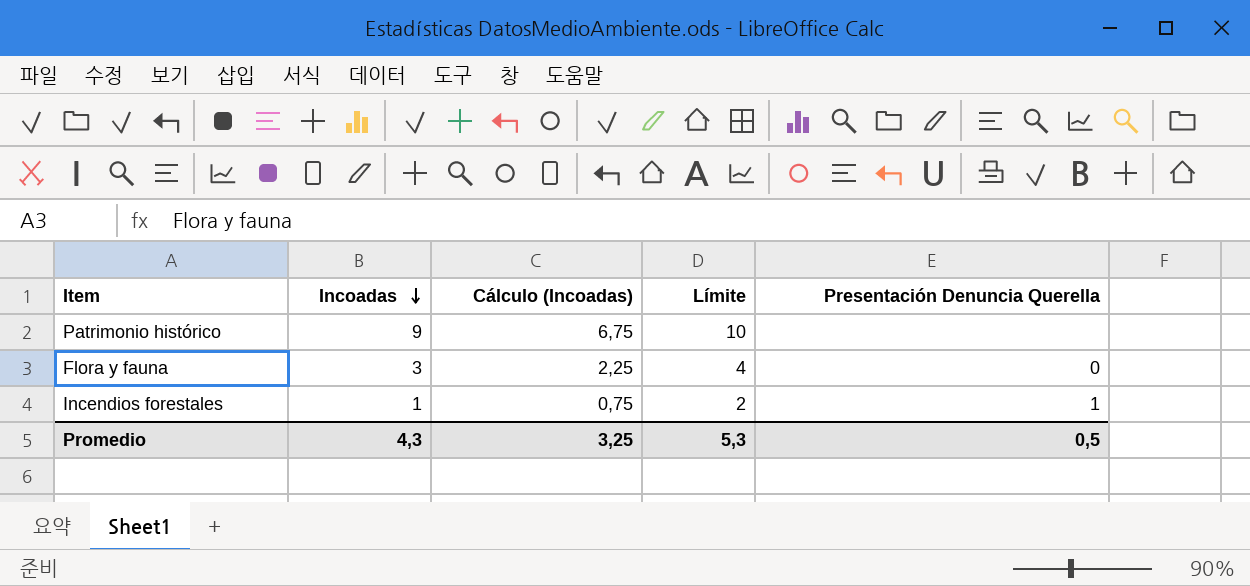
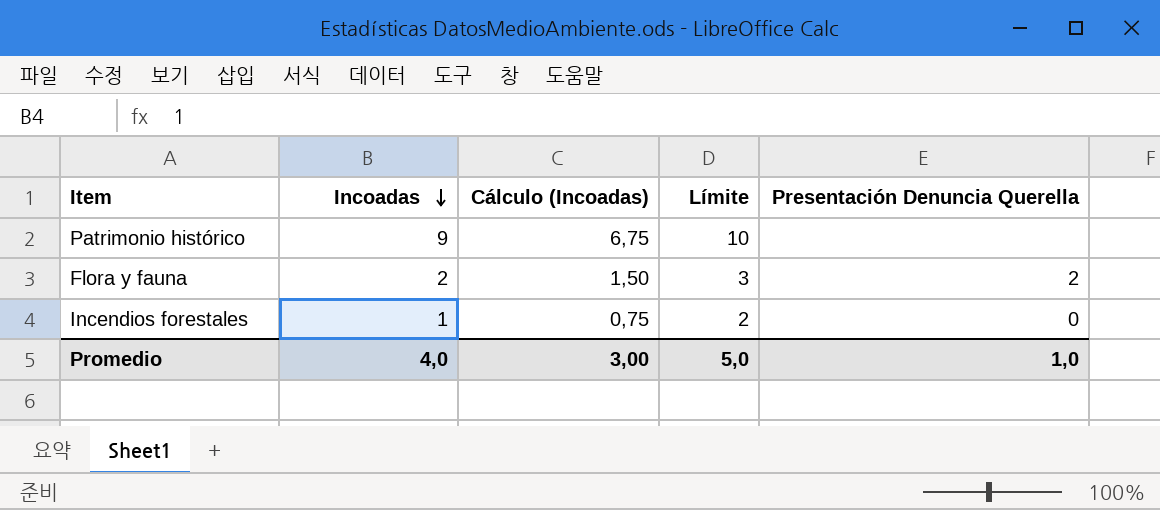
Flora y fauna | Incoadas: 3 -> 2
Flora y fauna | Cálculo (Incoadas): 2,25 -> 1,50
Flora y fauna | Límite: 4 -> 3
Flora y fauna | Presentación Denuncia Querella: 0 -> 2
Incendios forestales | Presentación Denuncia Querella: 1 -> 0
Promedio | Incoadas: 4,3 -> 4,0
Promedio | Cálculo (Incoadas): 3,25 -> 3,00
Promedio | Límite: 5,3 -> 5,0
Promedio | Presentación Denuncia Querella: 0,5 -> 1,0

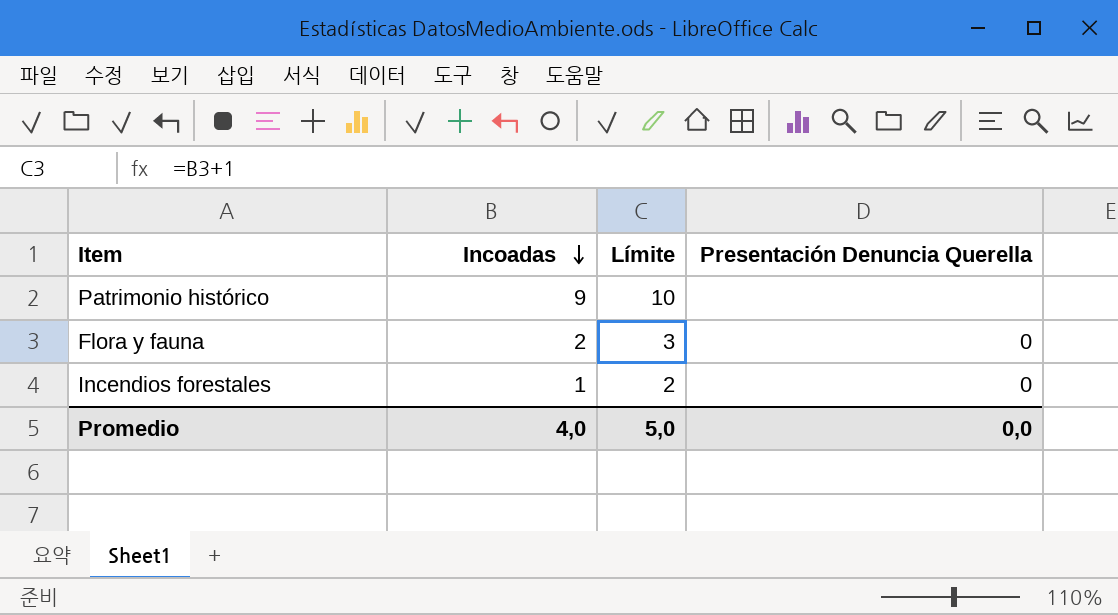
column Cálculo (Incoadas) | formula: [Incoadas] * 0,75 -> none
Flora y fauna | Presentación Denuncia Querella: 2 -> 0
Promedio | Presentación Denuncia Querella: 1,0 -> 0,0

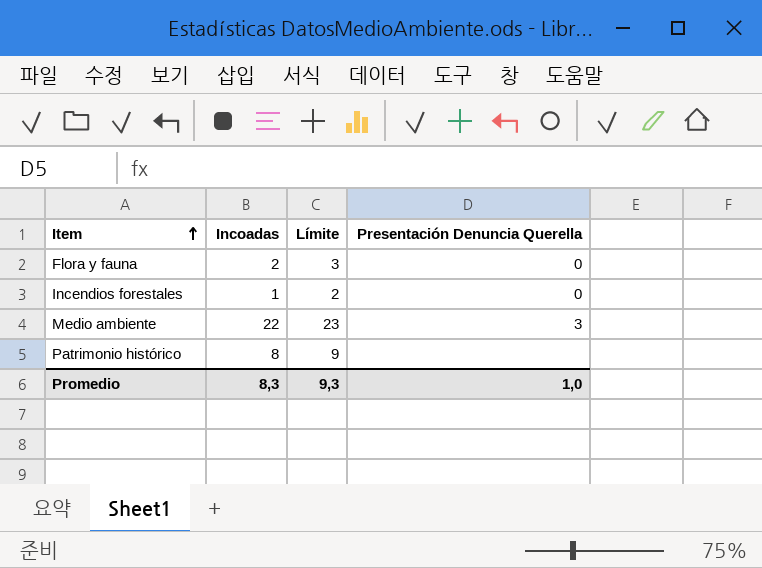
row order: Incoadas descending -> Item ascending
row Medio ambiente: none -> 22 | 23 | 3
Patrimonio histórico | Incoadas: 9 -> 8
Patrimonio histórico | Límite: 10 -> 9
Promedio | Incoadas: 4,0 -> 8,3
Promedio | Límite: 5,0 -> 9,3
Promedio | Presentación Denuncia Querella: 0,0 -> 1,0

